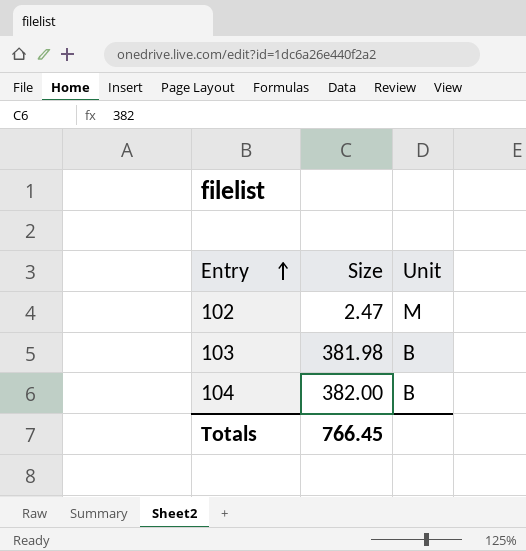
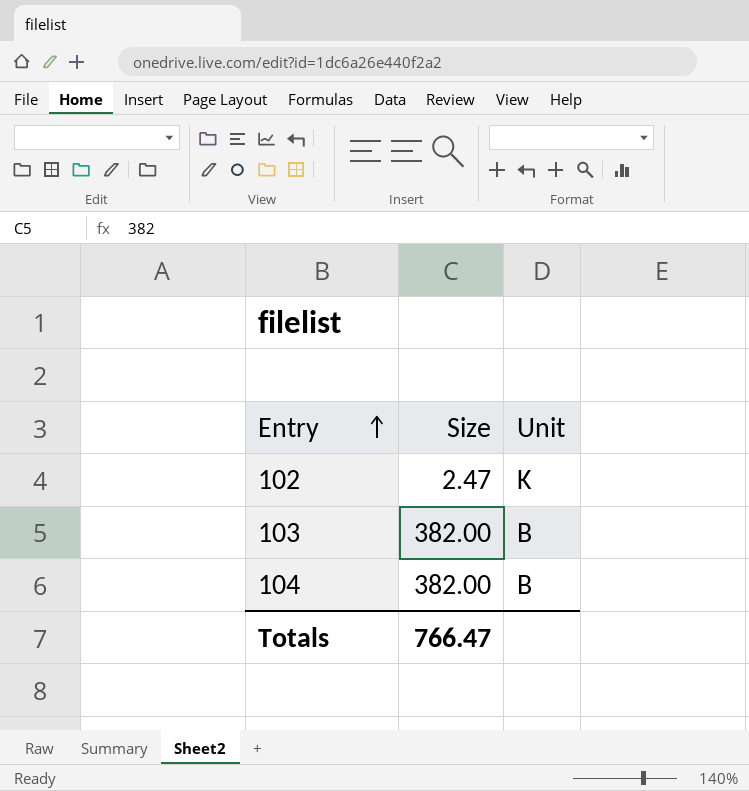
102 | Unit: M -> K
103 | Size: 381.98 -> 382.00
Totals | Size: 766.45 -> 766.47

